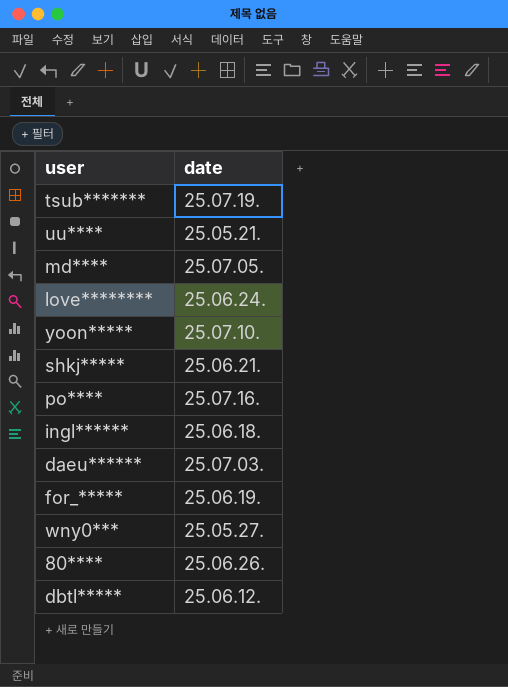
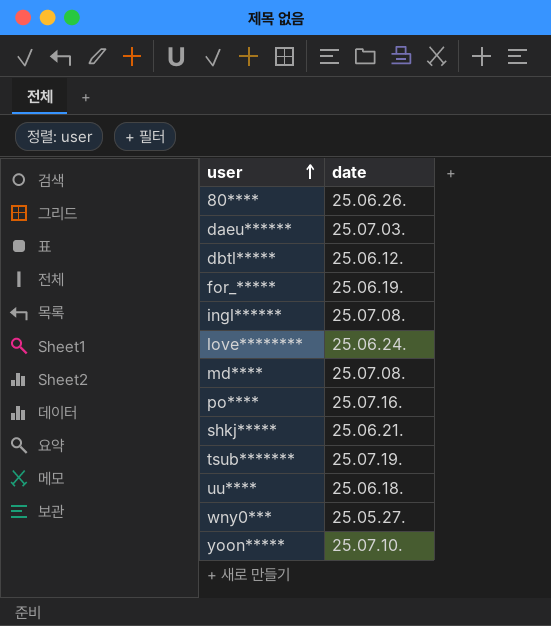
row order: none -> user ascending
ingl****** | date: 25.06.18. -> 25.07.08.
md**** | date: 25.07.05. -> 25.07.08.
uu**** | date: 25.05.21. -> 25.06.18.

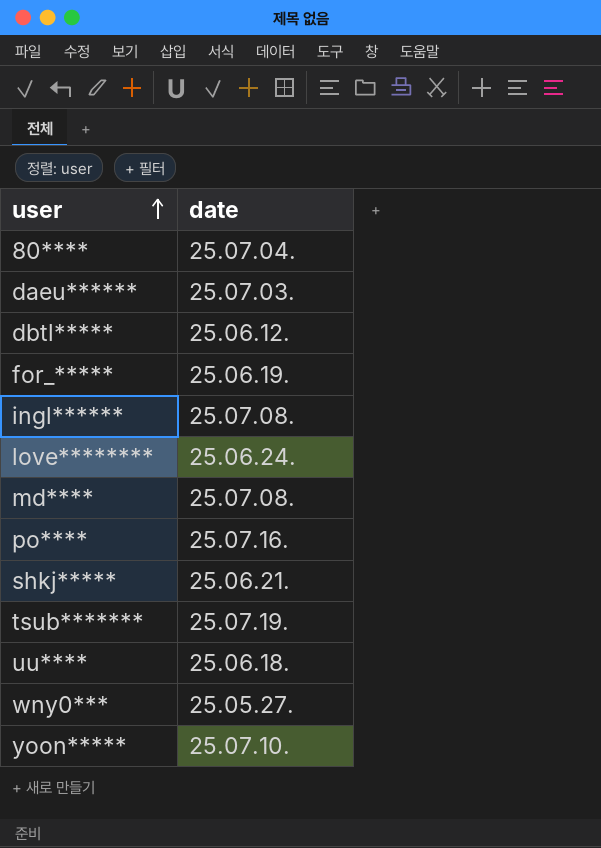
80**** | date: 25.06.26. -> 25.07.04.

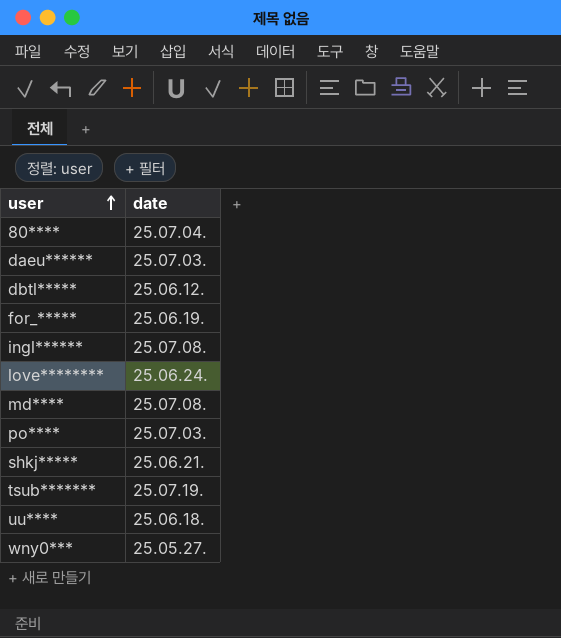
row yoon*****: 25.07.10. -> none
po**** | date: 25.07.16. -> 25.07.03.

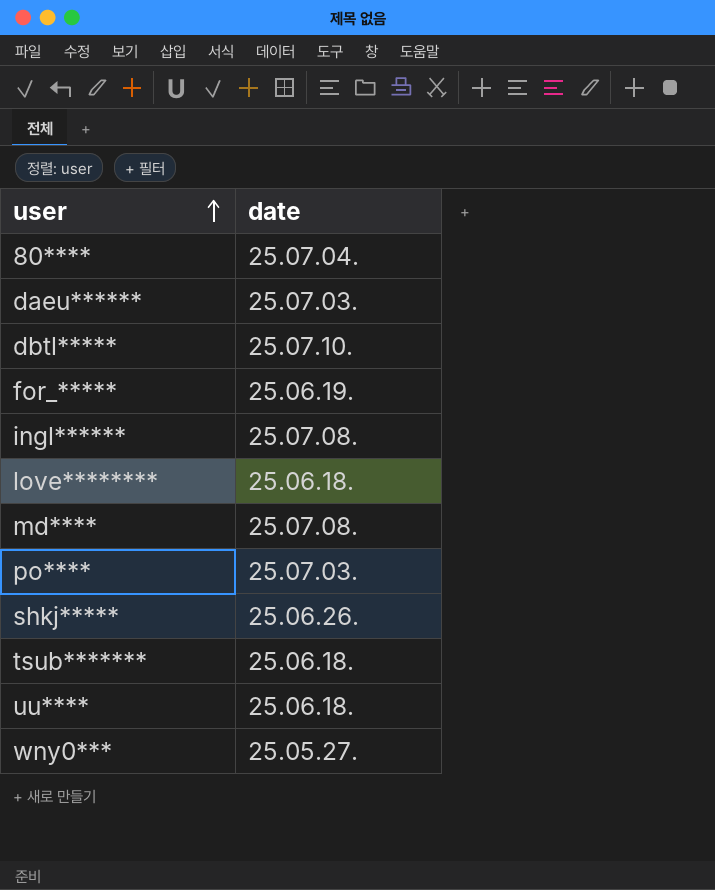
dbtl***** | date: 25.06.12. -> 25.07.10.
love******** | date: 25.06.24. -> 25.06.18.
shkj***** | date: 25.06.21. -> 25.06.26.
tsub******* | date: 25.07.19. -> 25.06.18.

